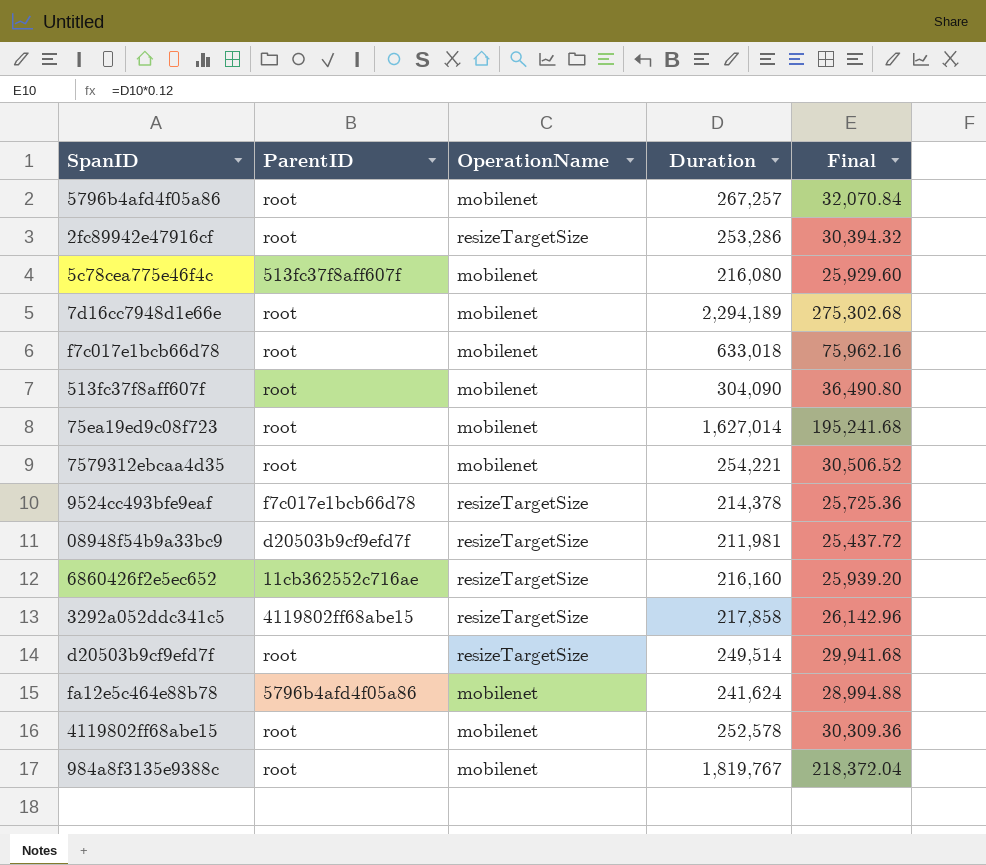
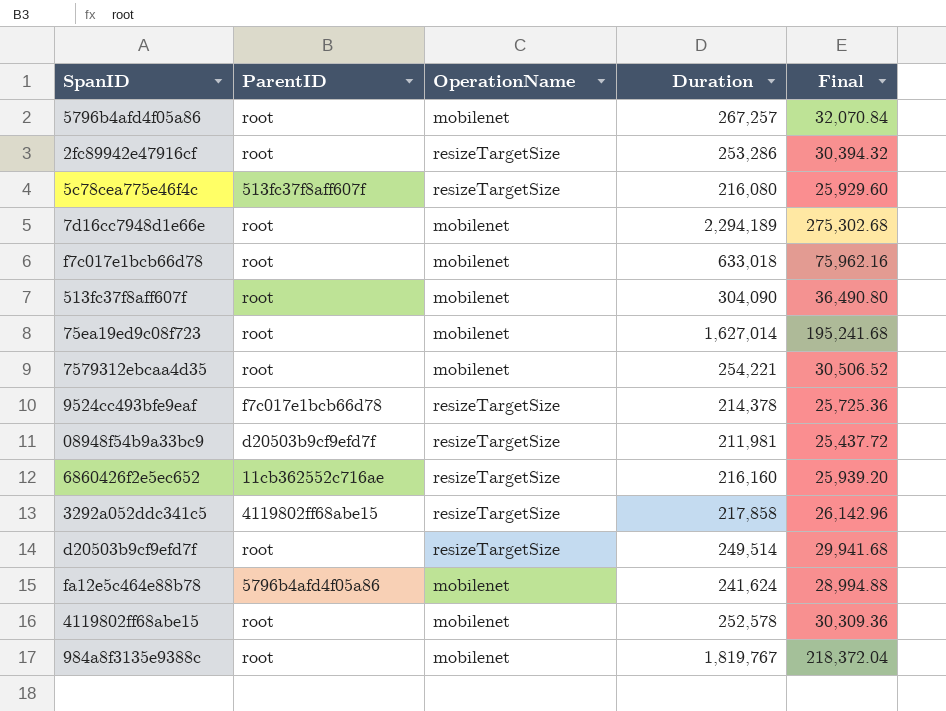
5c78cea775e46f4c | OperationName: mobilenet -> resizeTargetSize

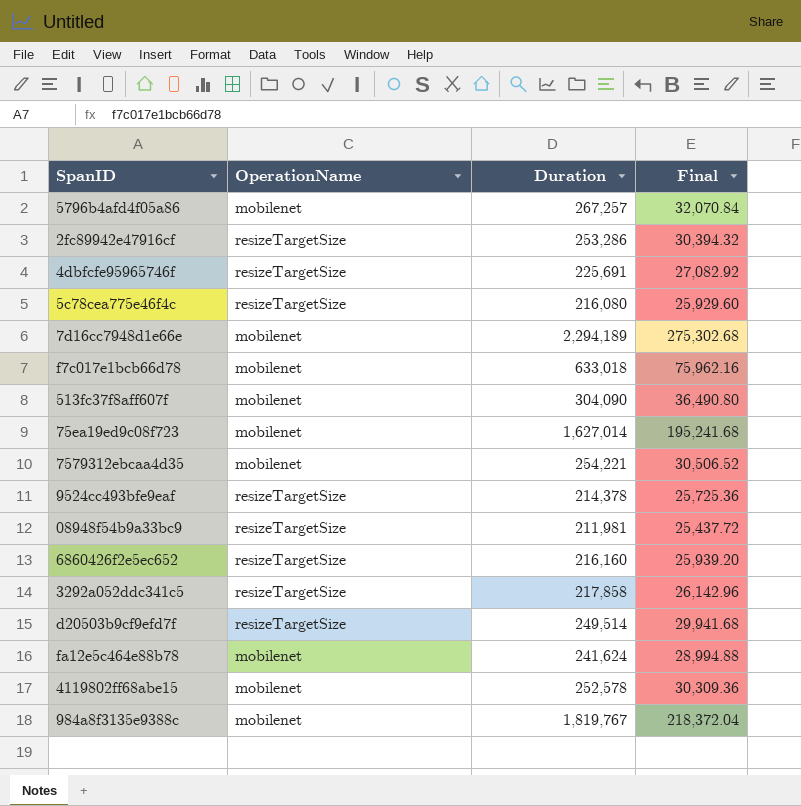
column ParentID | position: 2 -> none
row 4dbfcfe95965746f: none -> resizeTargetSize | 225,691 | 27,082.92

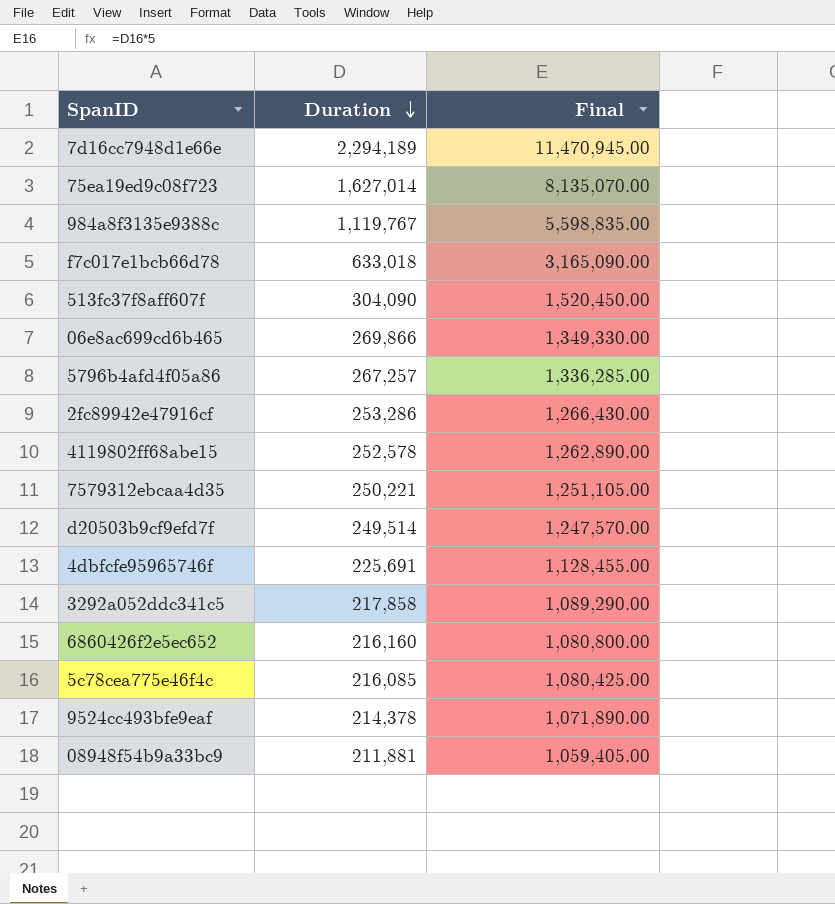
row order: none -> Duration descending
column OperationName | position: 2 -> none
column Final | formula: [Duration] * 0.12 -> [Duration] * 5
row fa12e5c464e88b78: mobilenet | 241,624 | 28,994.88 -> none
984a8f3135e9388c | Duration: 1,819,767 -> 1,119,767
row 06e8ac699cd6b465: none -> 269,866 | 1,349,330.00
7579312ebcaa4d35 | Duration: 254,221 -> 250,221
5c78cea775e46f4c | Duration: 216,080 -> 216,085
08948f54b9a33bc9 | Duration: 211,981 -> 211,881

